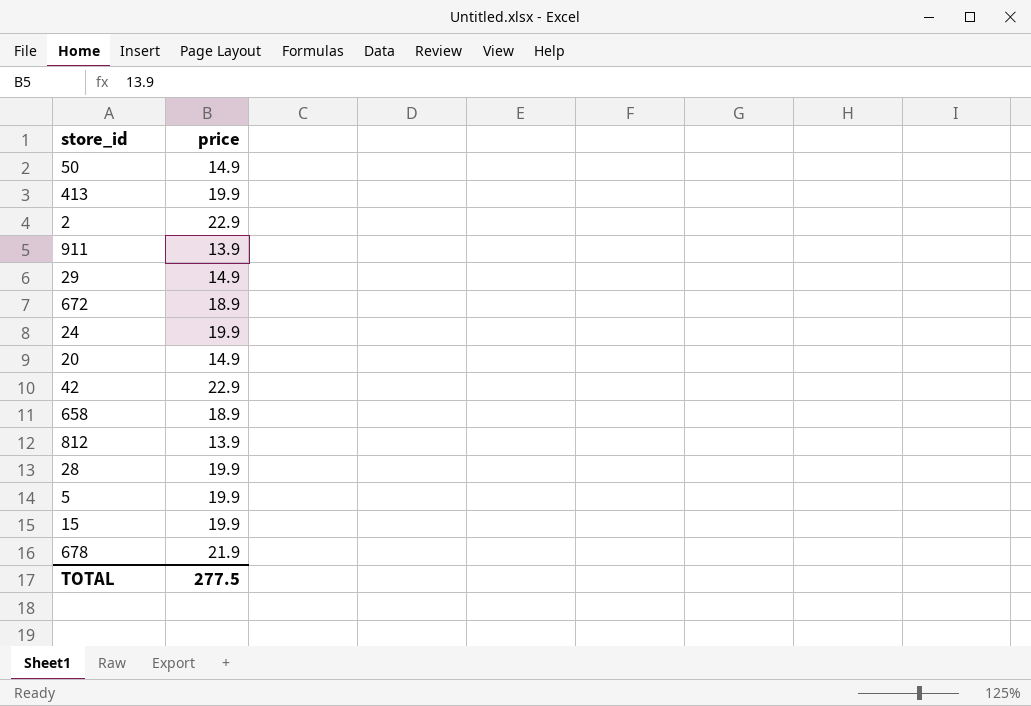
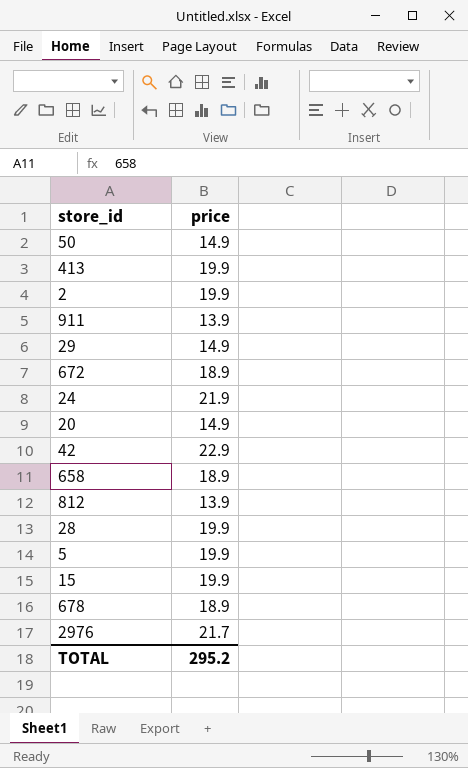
2 | price: 22.9 -> 19.9
24 | price: 19.9 -> 21.9
678 | price: 21.9 -> 18.9
row 2976: none -> 21.7
TOTAL | price: 277.5 -> 295.2

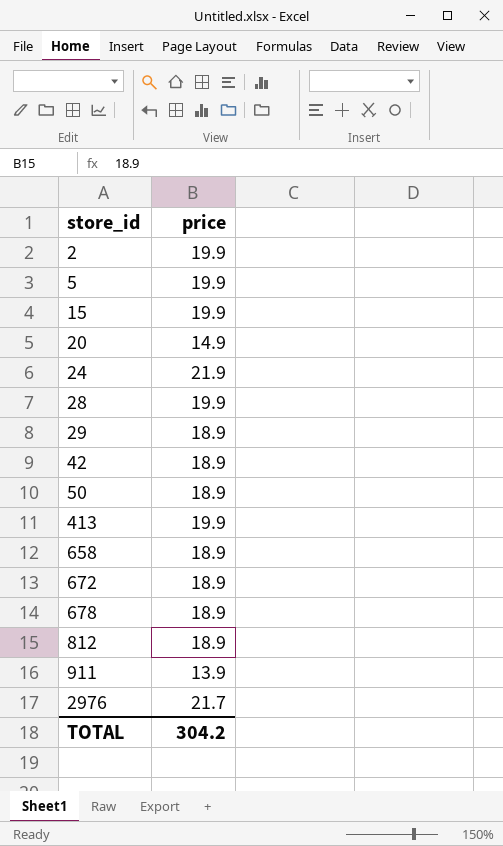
row order: none -> store_id ascending
29 | price: 14.9 -> 18.9
42 | price: 22.9 -> 18.9
50 | price: 14.9 -> 18.9
812 | price: 13.9 -> 18.9
TOTAL | price: 295.2 -> 304.2

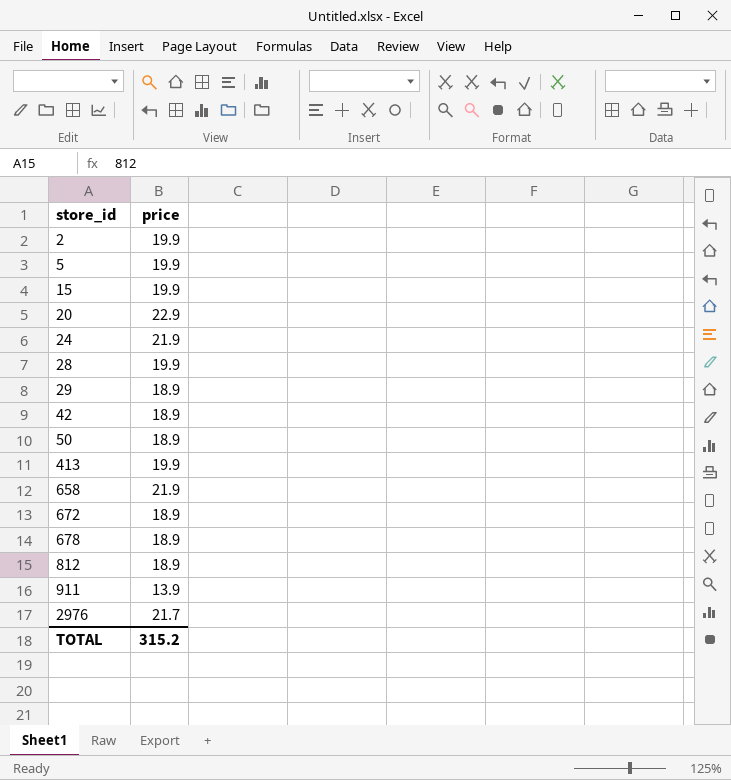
20 | price: 14.9 -> 22.9
658 | price: 18.9 -> 21.9
TOTAL | price: 304.2 -> 315.2

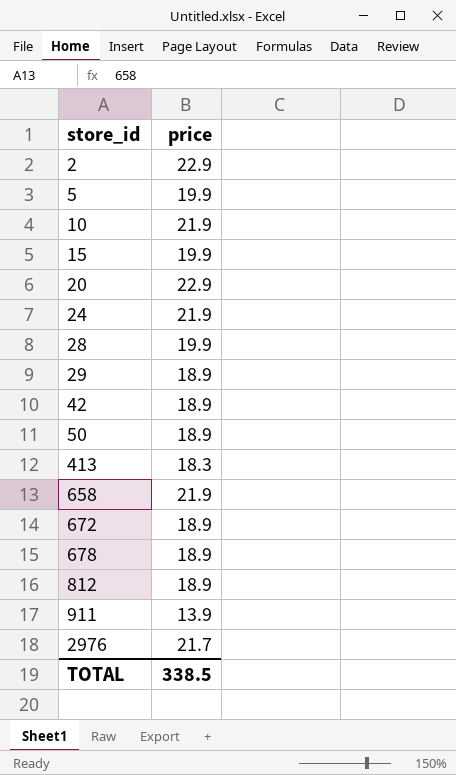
2 | price: 19.9 -> 22.9
row 10: none -> 21.9
413 | price: 19.9 -> 18.3
TOTAL | price: 315.2 -> 338.5

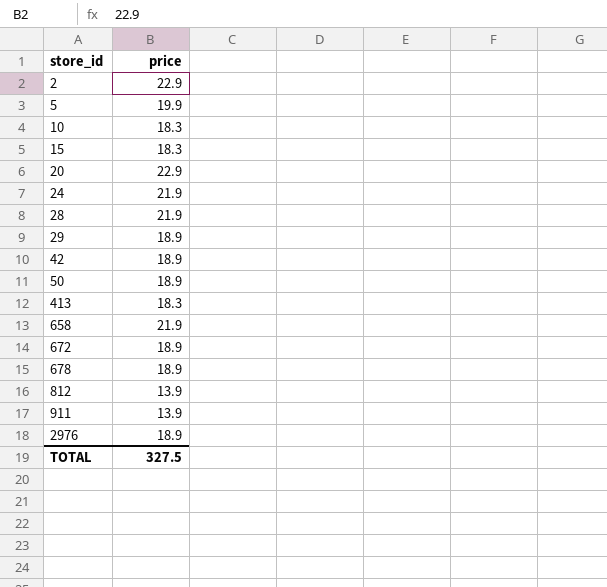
10 | price: 21.9 -> 18.3
15 | price: 19.9 -> 18.3
28 | price: 19.9 -> 21.9
812 | price: 18.9 -> 13.9
2976 | price: 21.7 -> 18.9
TOTAL | price: 338.5 -> 327.5

